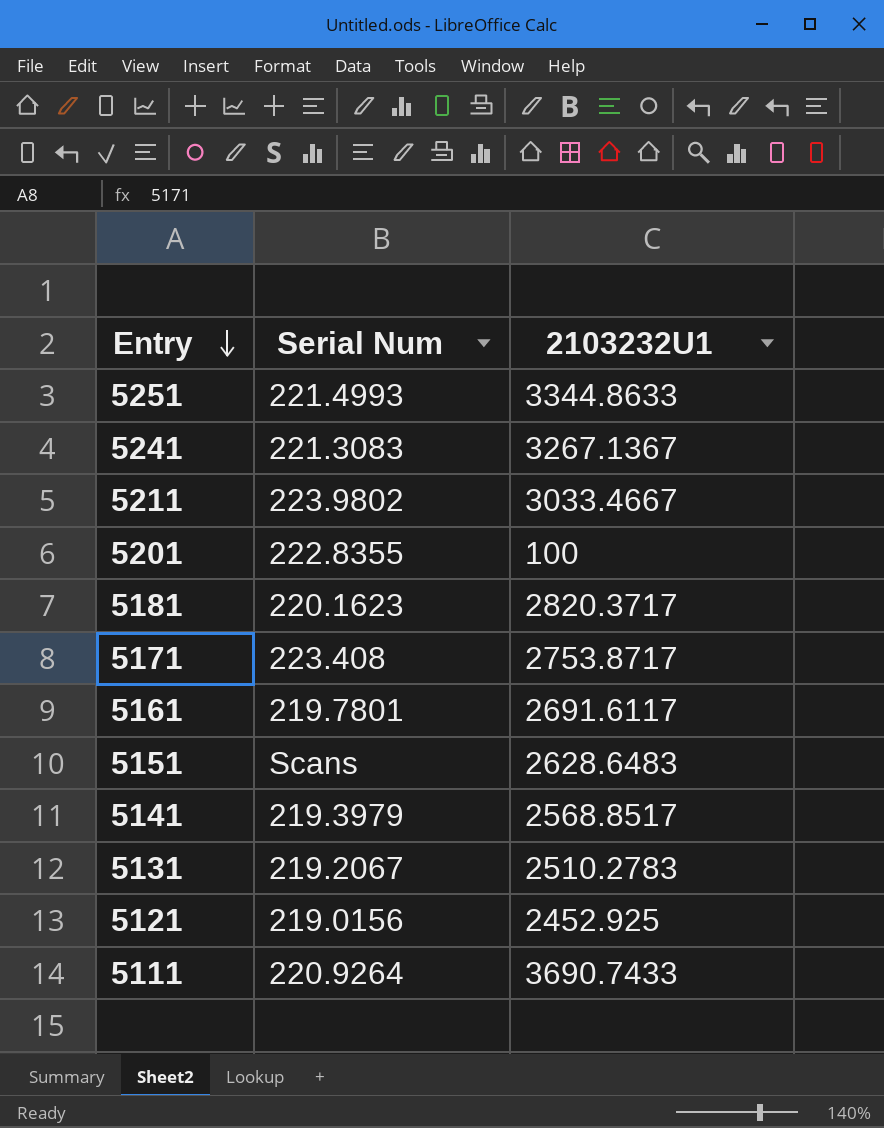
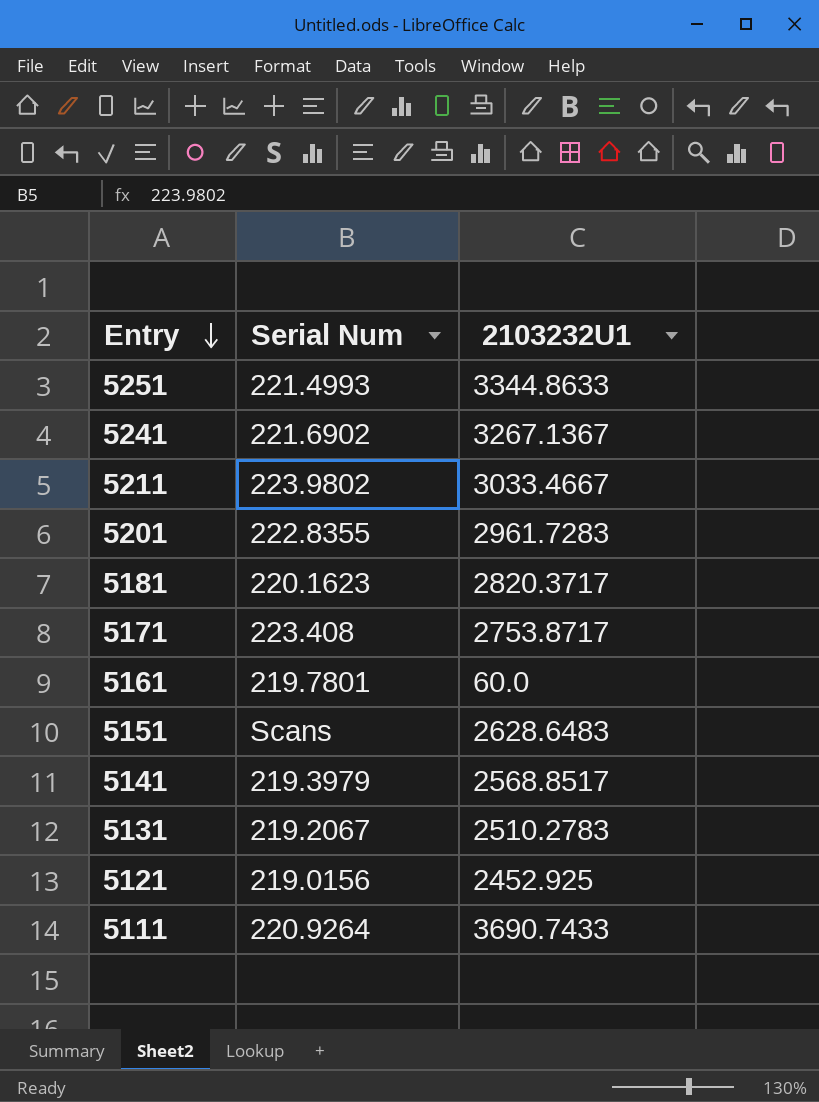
5241 | Serial Num: 221.3083 -> 221.6902
5201 | 2103232U1: 100 -> 2961.7283
5161 | 2103232U1: 2691.6117 -> 60.0

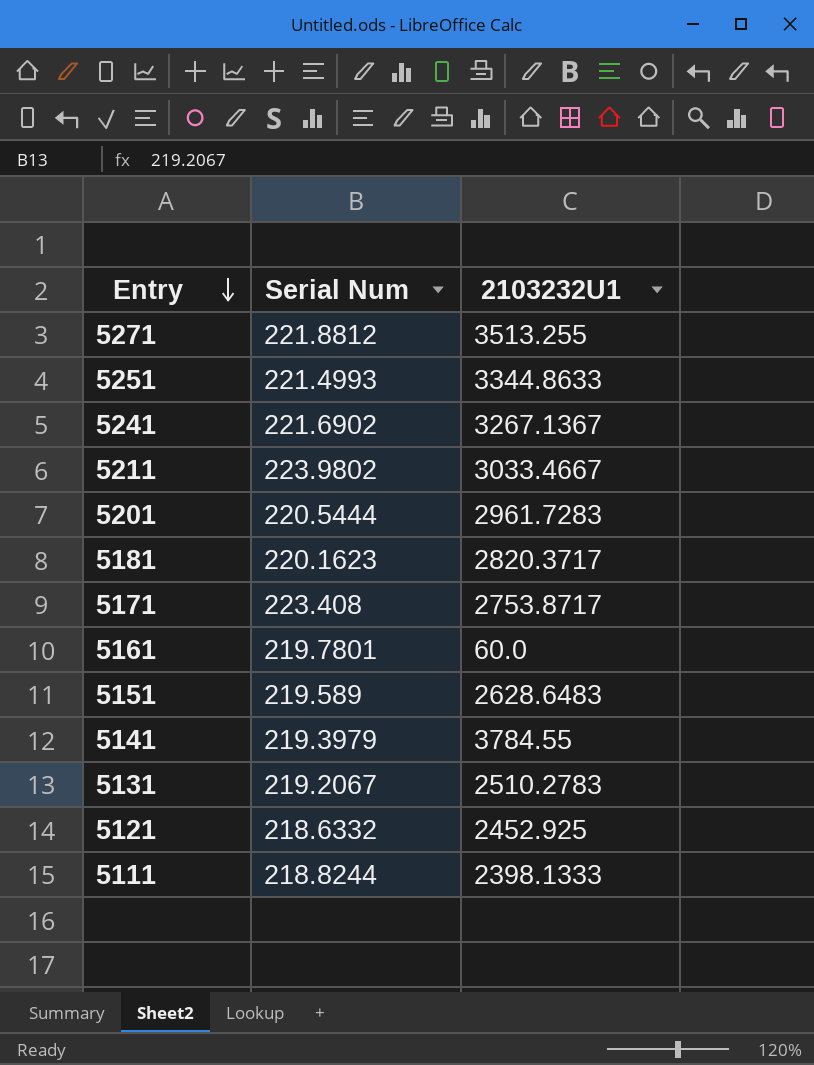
row 5271: none -> 221.8812 | 3513.255
5201 | Serial Num: 222.8355 -> 220.5444
5151 | Serial Num: Scans -> 219.589
5141 | 2103232U1: 2568.8517 -> 3784.55
5121 | Serial Num: 219.0156 -> 218.6332
5111 | Serial Num: 220.9264 -> 218.8244
5111 | 2103232U1: 3690.7433 -> 2398.1333

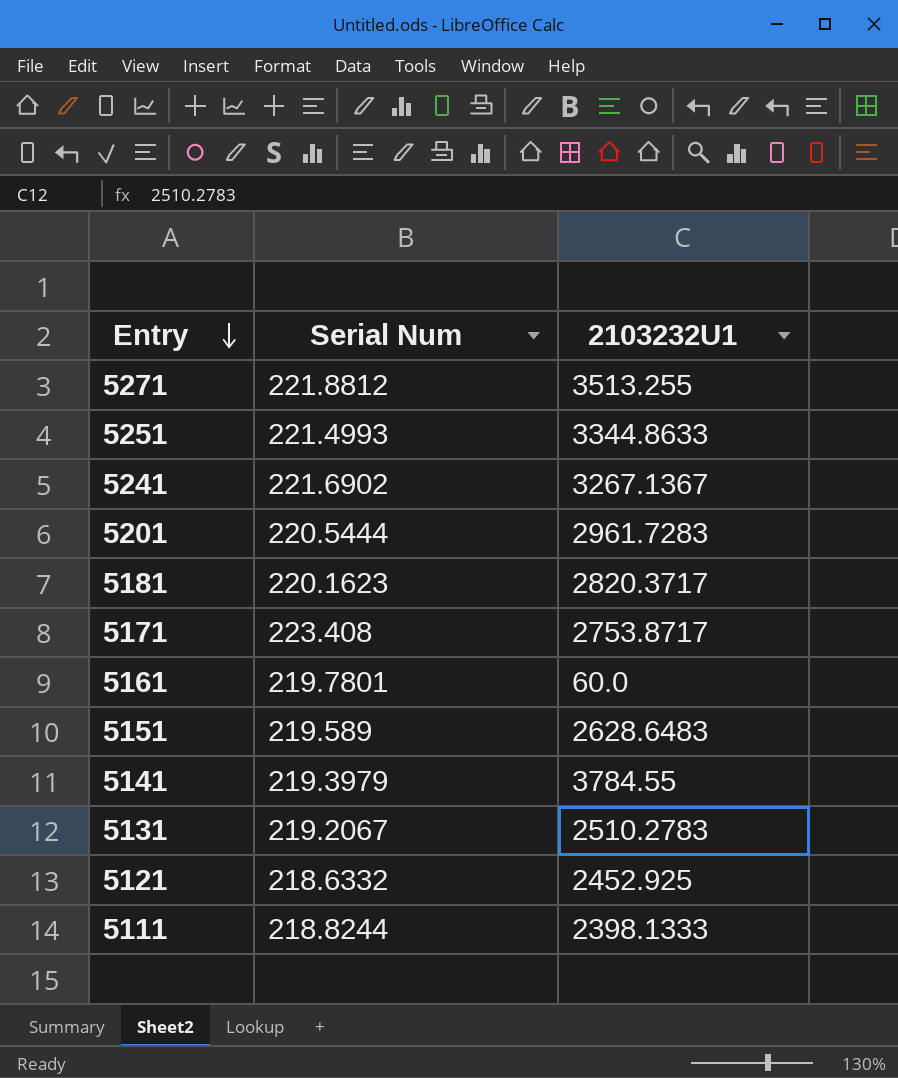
row 5211: 223.9802 | 3033.4667 -> none

